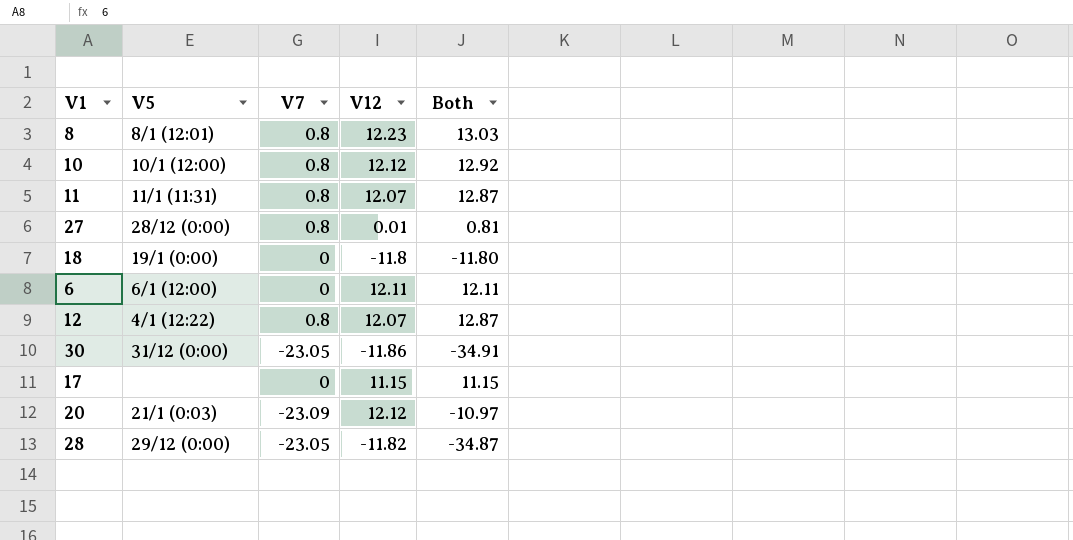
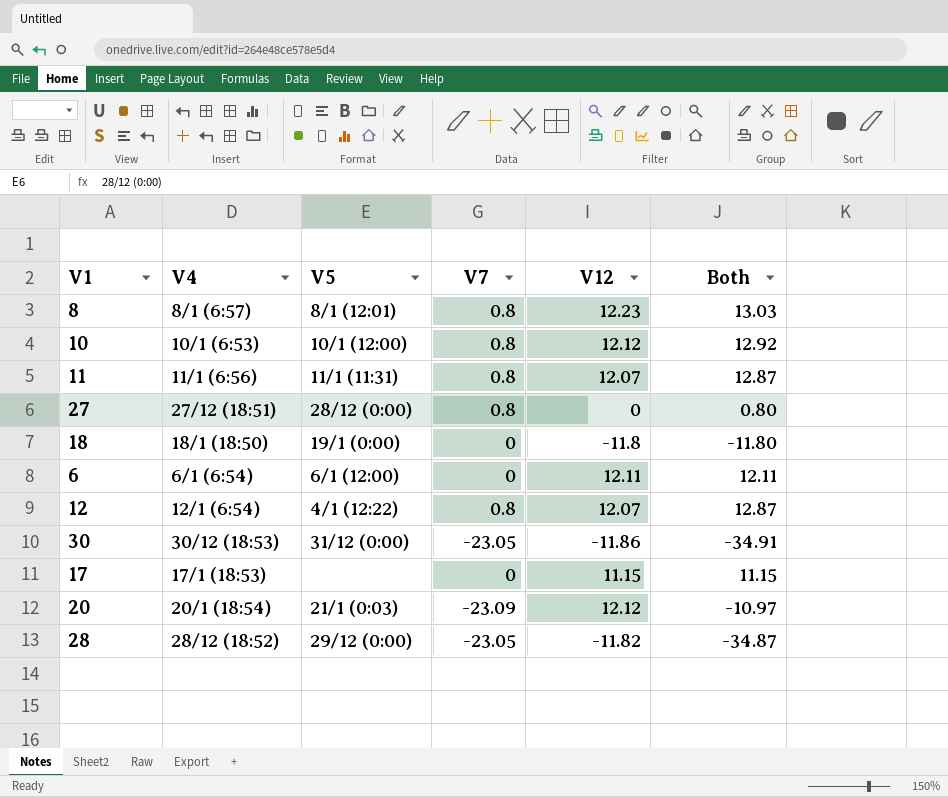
column V4 | position: none -> 2
27 | V12: 0.01 -> 0
27 | Both: 0.81 -> 0.80

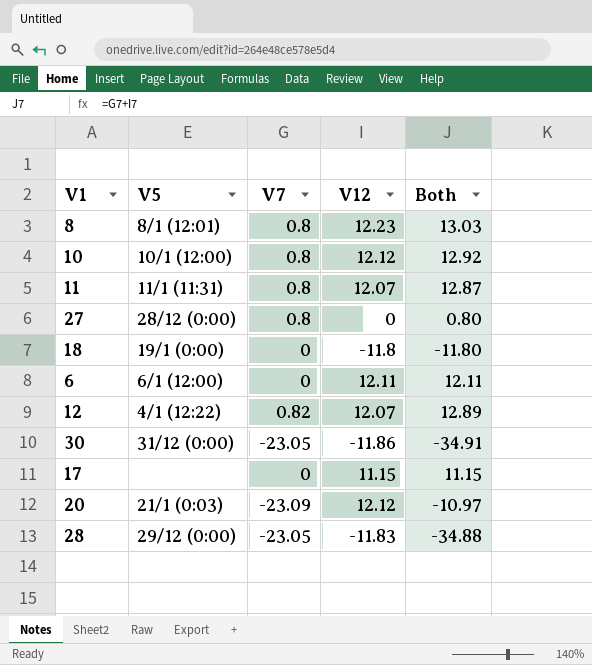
column V4 | position: 2 -> none
12 | V7: 0.8 -> 0.82
12 | Both: 12.87 -> 12.89
28 | V12: -11.82 -> -11.83
28 | Both: -34.87 -> -34.88

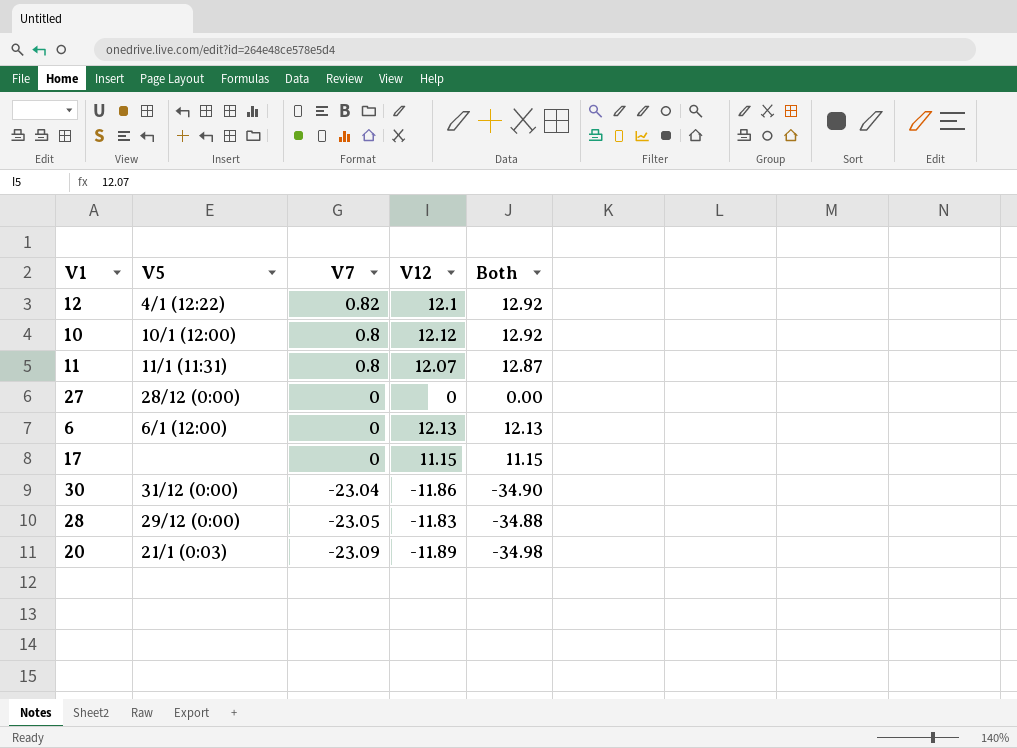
row order: none -> V7 descending
row 8: 8/1 (12:01) | 0.8 | 12.23 | 13.03 -> none
row 18: 19/1 (0:00) | 0 | -11.8 | -11.80 -> none
12 | V12: 12.07 -> 12.1
12 | Both: 12.89 -> 12.92
27 | V7: 0.8 -> 0
27 | Both: 0.80 -> 0.00
6 | V12: 12.11 -> 12.13
6 | Both: 12.11 -> 12.13
30 | V7: -23.05 -> -23.04
30 | Both: -34.91 -> -34.90
20 | V12: 12.12 -> -11.89
20 | Both: -10.97 -> -34.98

